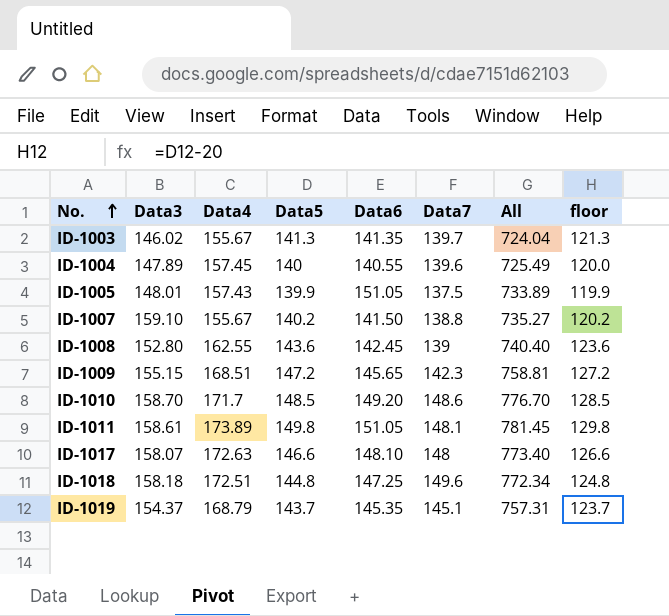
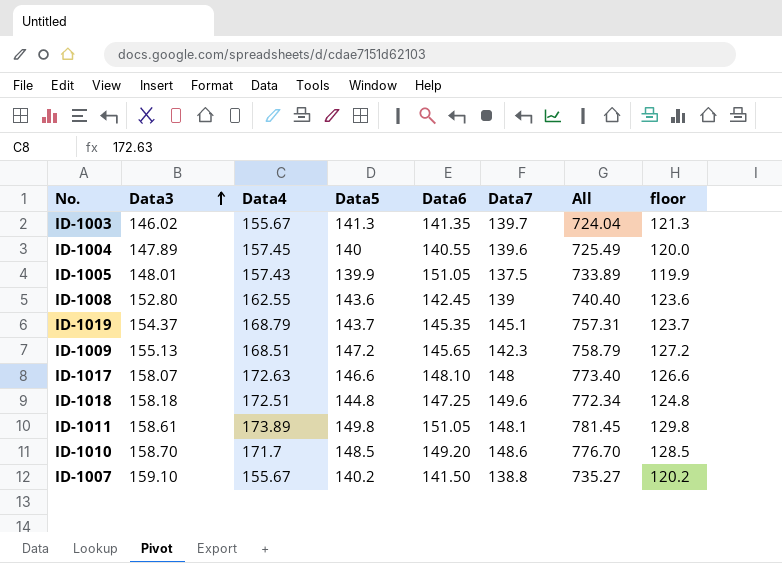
row order: No. ascending -> Data3 ascending
ID-1009 | Data3: 155.15 -> 155.13
ID-1009 | All: 758.81 -> 758.79

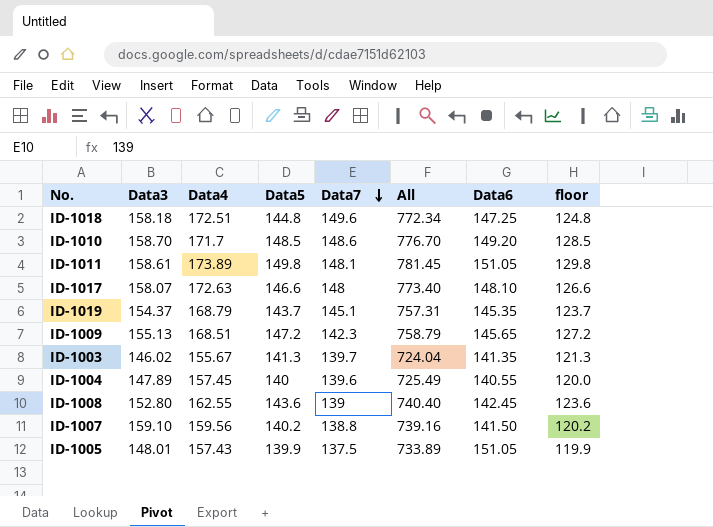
row order: Data3 ascending -> Data7 descending
column Data6 | position: 5 -> 7
ID-1007 | Data4: 155.67 -> 159.56
ID-1007 | All: 735.27 -> 739.16

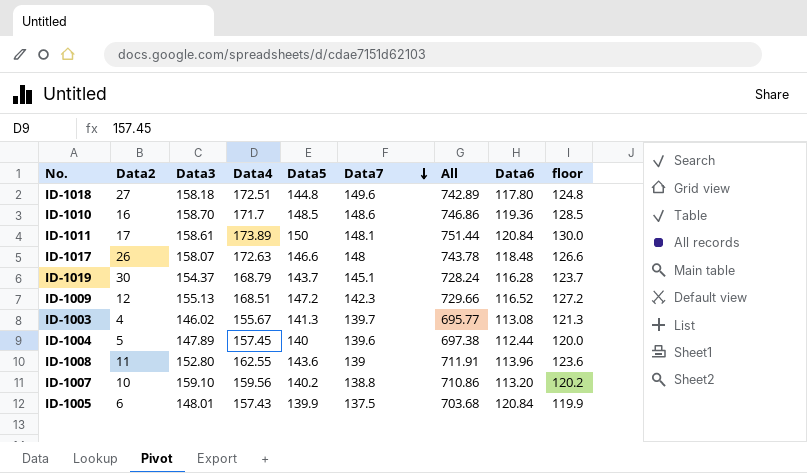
column Data2 | position: none -> 2
ID-1018 | All: 772.34 -> 742.89
ID-1018 | Data6: 147.25 -> 117.80
ID-1010 | All: 776.70 -> 746.86
ID-1010 | Data6: 149.20 -> 119.36
ID-1011 | Data5: 149.8 -> 150
ID-1011 | All: 781.45 -> 751.44
ID-1011 | Data6: 151.05 -> 120.84
ID-1011 | floor: 129.8 -> 130.0
ID-1017 | All: 773.40 -> 743.78
ID-1017 | Data6: 148.10 -> 118.48
ID-1019 | All: 757.31 -> 728.24
ID-1019 | Data6: 145.35 -> 116.28
ID-1009 | All: 758.79 -> 729.66
ID-1009 | Data6: 145.65 -> 116.52
ID-1003 | All: 724.04 -> 695.77
ID-1003 | Data6: 141.35 -> 113.08
ID-1004 | All: 725.49 -> 697.38
ID-1004 | Data6: 140.55 -> 112.44
ID-1008 | All: 740.40 -> 711.91
ID-1008 | Data6: 142.45 -> 113.96
ID-1007 | All: 739.16 -> 710.86
ID-1007 | Data6: 141.50 -> 113.20
ID-1005 | All: 733.89 -> 703.68
ID-1005 | Data6: 151.05 -> 120.84

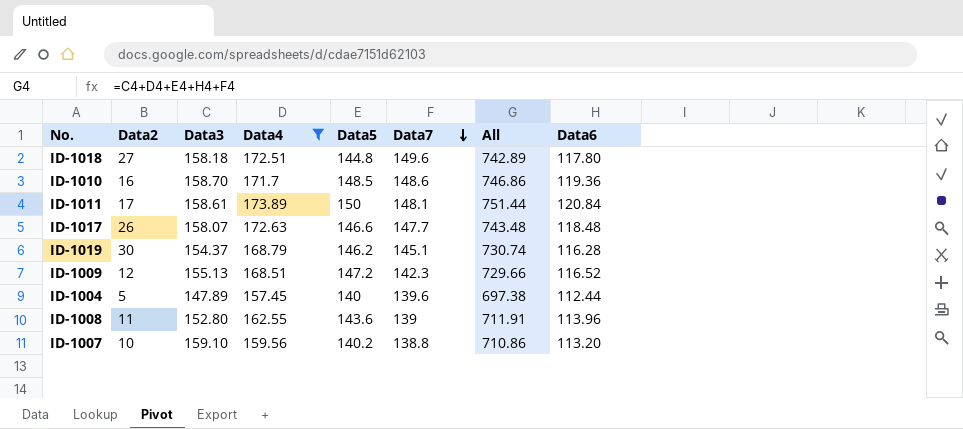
filter: none -> Data4 >= 157.45
column floor | formula: [Data5] - 20 -> none
ID-1017 | Data7: 148 -> 147.7
ID-1017 | All: 743.78 -> 743.48
ID-1019 | Data5: 143.7 -> 146.2
ID-1019 | All: 728.24 -> 730.74

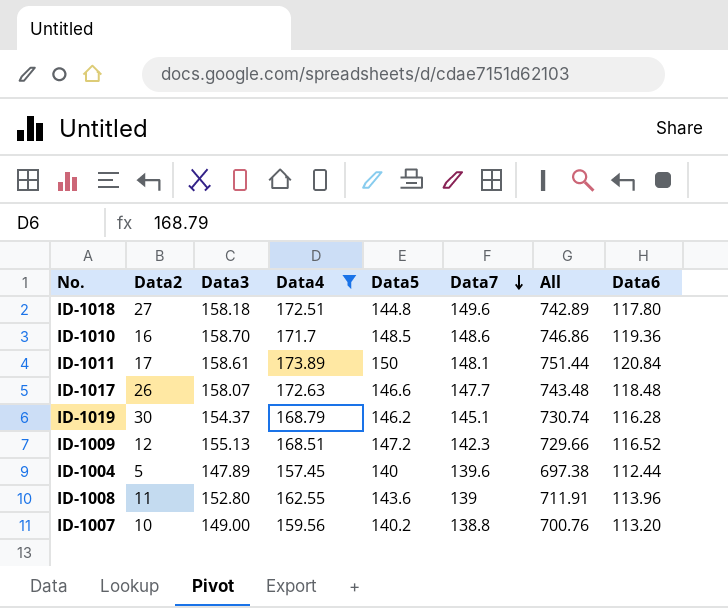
ID-1007 | Data3: 159.10 -> 149.00
ID-1007 | All: 710.86 -> 700.76

